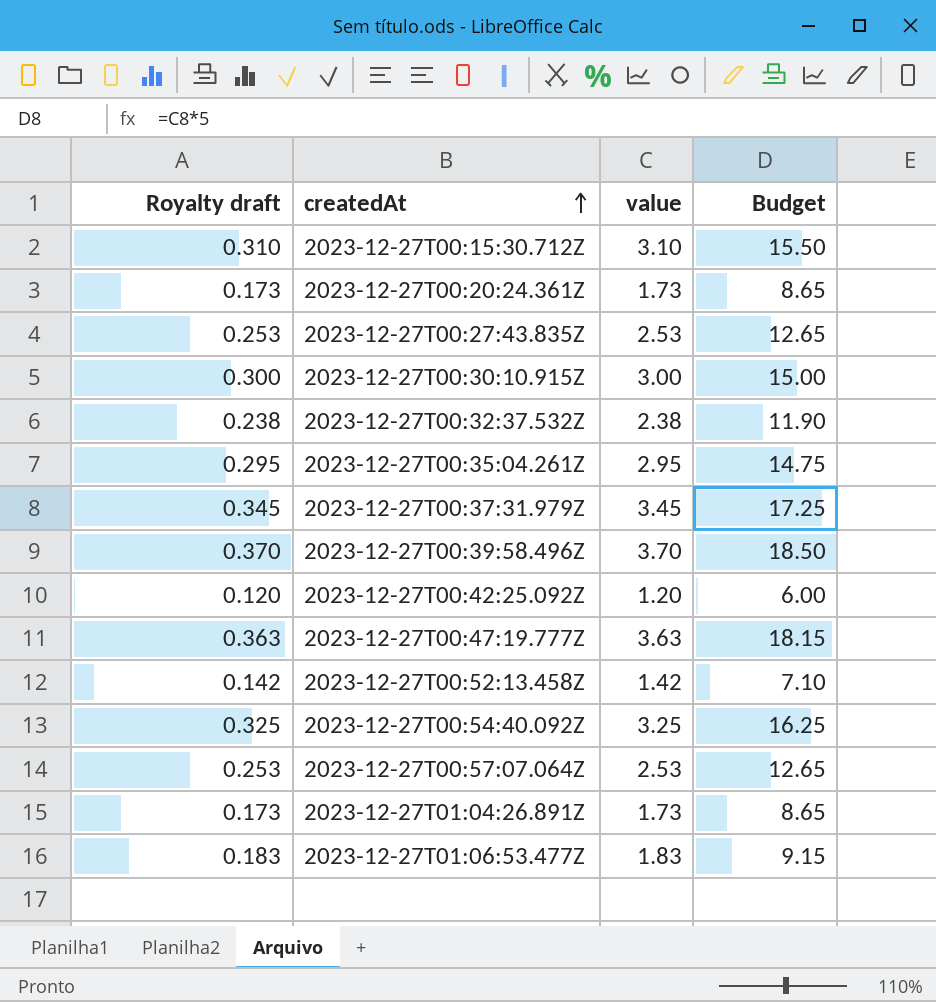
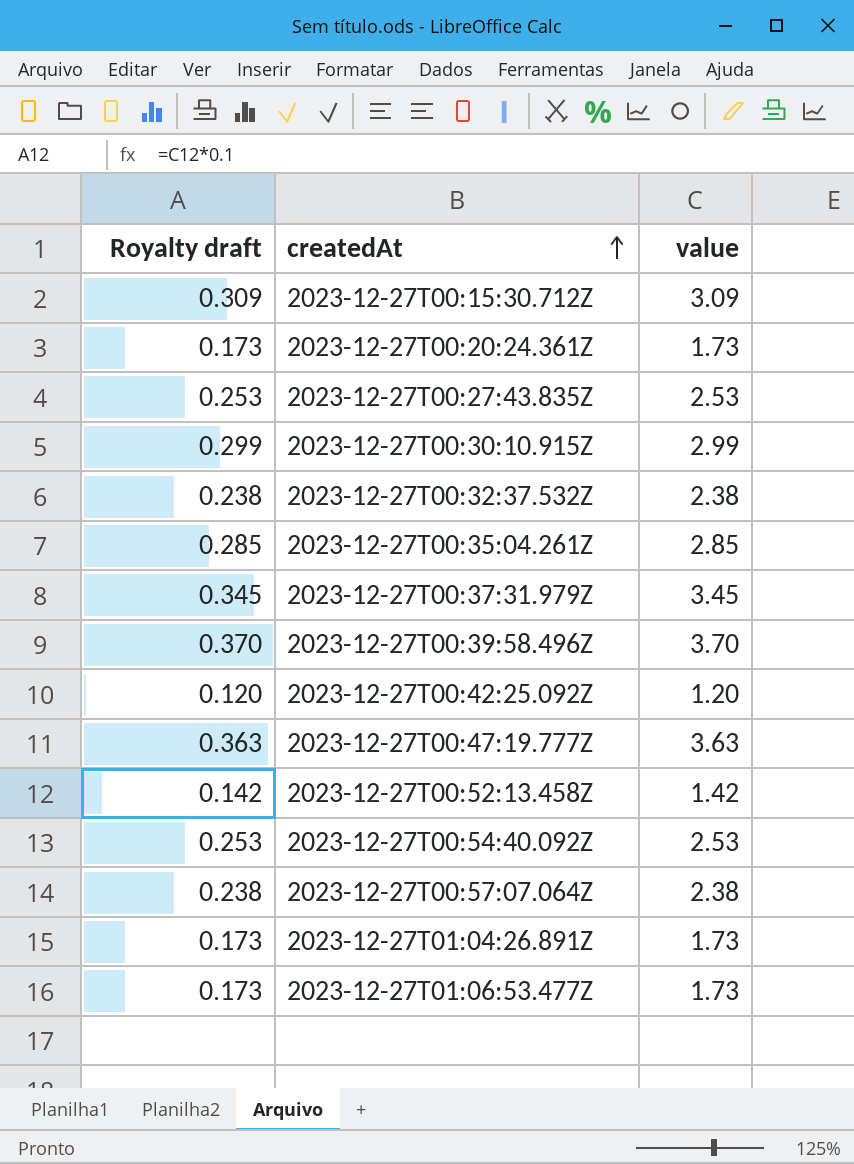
column Budget | formula: [value] * 5 -> none
2023-12-27T00:15:30.712Z | Royalty draft: 0.310 -> 0.309
2023-12-27T00:15:30.712Z | value: 3.10 -> 3.09
2023-12-27T00:30:10.915Z | Royalty draft: 0.300 -> 0.299
2023-12-27T00:30:10.915Z | value: 3.00 -> 2.99
2023-12-27T00:35:04.261Z | Royalty draft: 0.295 -> 0.285
2023-12-27T00:35:04.261Z | value: 2.95 -> 2.85
2023-12-27T00:54:40.092Z | Royalty draft: 0.325 -> 0.253
2023-12-27T00:54:40.092Z | value: 3.25 -> 2.53
2023-12-27T00:57:07.064Z | Royalty draft: 0.253 -> 0.238
2023-12-27T00:57:07.064Z | value: 2.53 -> 2.38
2023-12-27T01:06:53.477Z | Royalty draft: 0.183 -> 0.173
2023-12-27T01:06:53.477Z | value: 1.83 -> 1.73

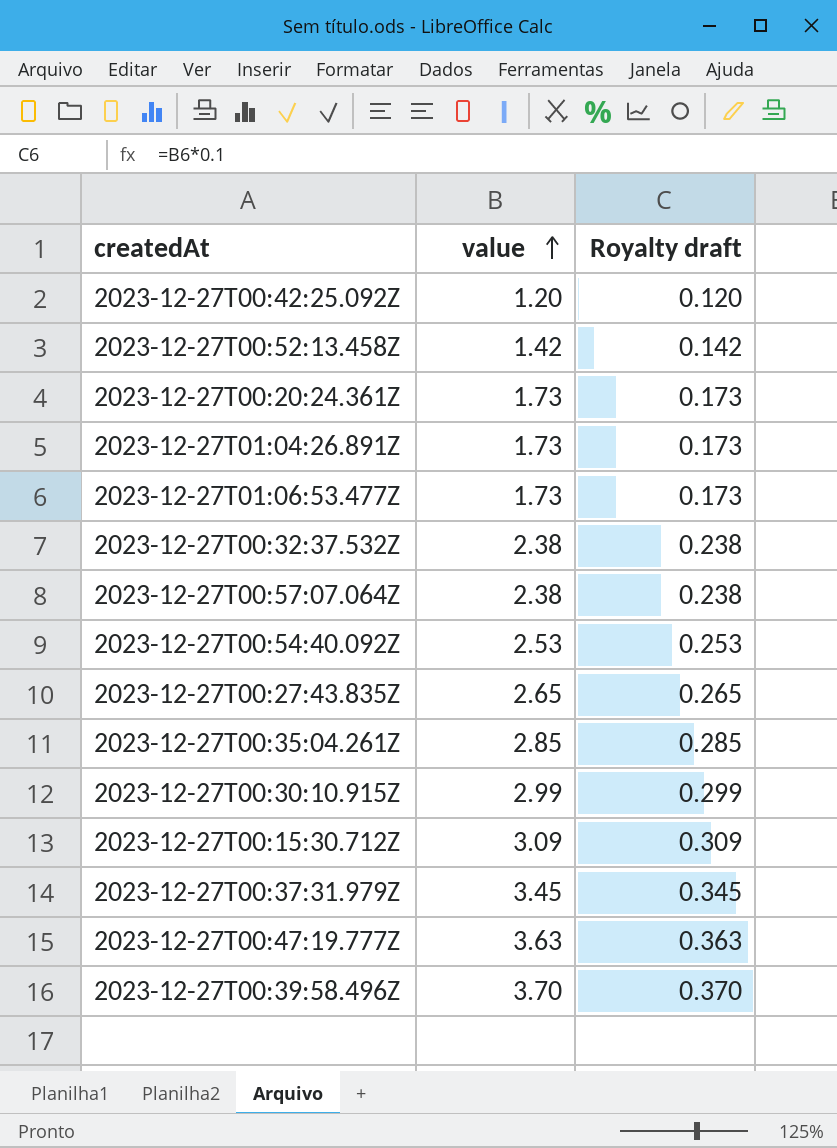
row order: createdAt ascending -> value ascending
column Royalty draft | position: 1 -> 3
2023-12-27T00:27:43.835Z | value: 2.53 -> 2.65
2023-12-27T00:27:43.835Z | Royalty draft: 0.253 -> 0.265

